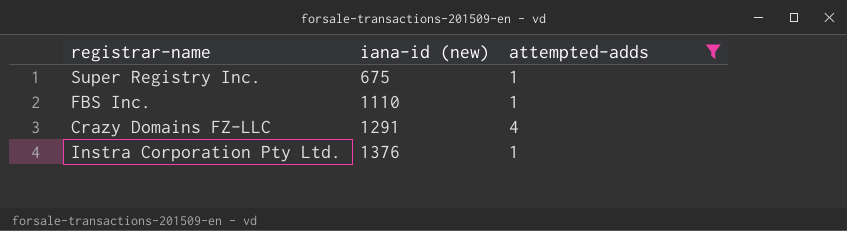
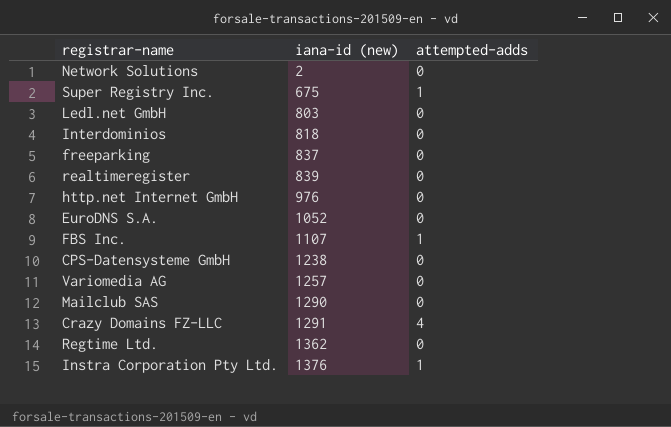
filter: attempted-adds != 0 -> none
FBS Inc. | iana-id (new): 1110 -> 1107

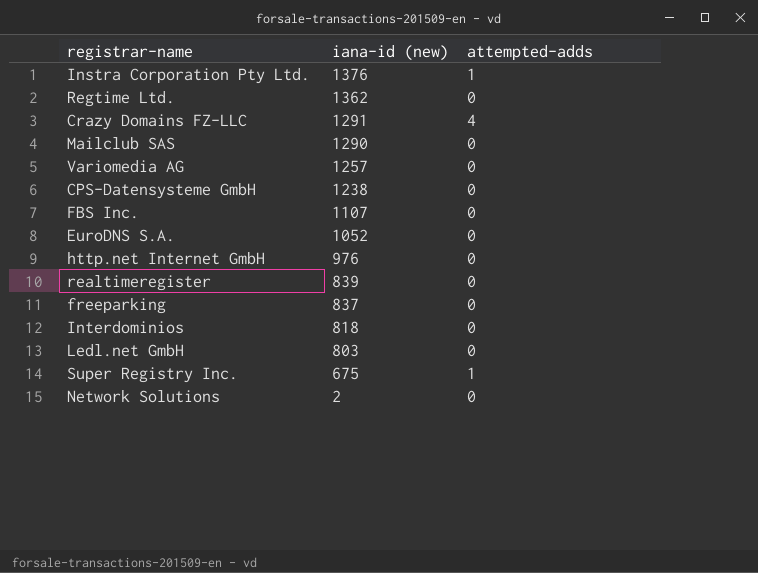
row order: iana-id (new) ascending -> iana-id (new) descending
FBS Inc. | attempted-adds: 1 -> 0

